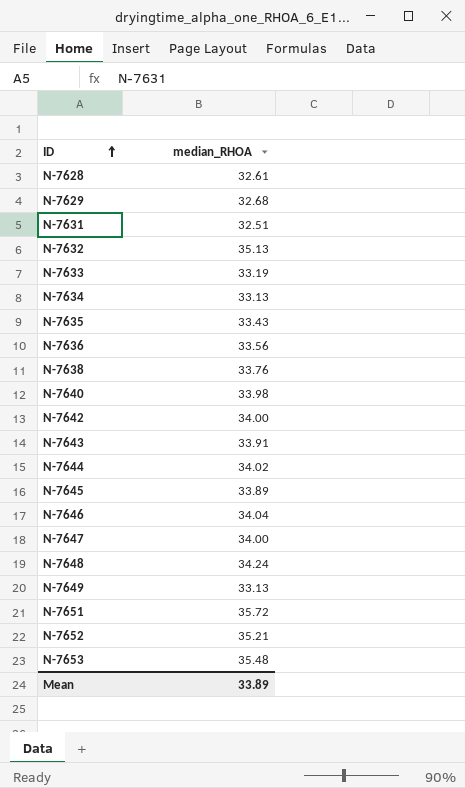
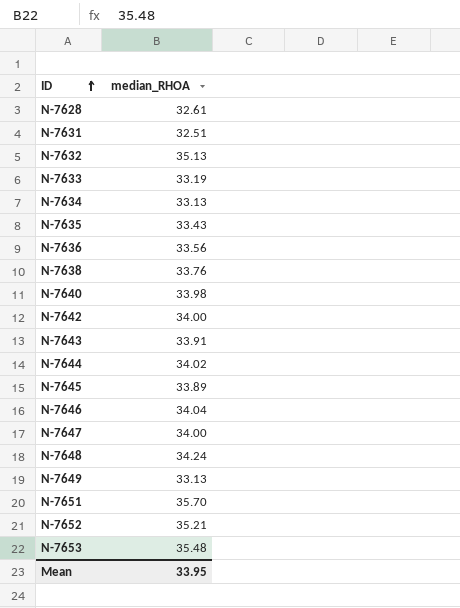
row N-7629: 32.68 -> none
N-7651 | median_RHOA: 35.72 -> 35.70
Mean | median_RHOA: 33.89 -> 33.95

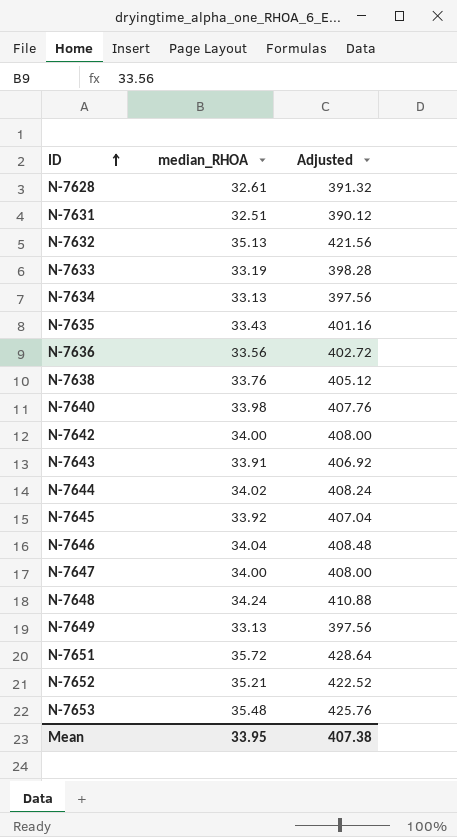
column Adjusted | formula: none -> [median_RHOA] * 12
N-7645 | median_RHOA: 33.89 -> 33.92
N-7651 | median_RHOA: 35.70 -> 35.72

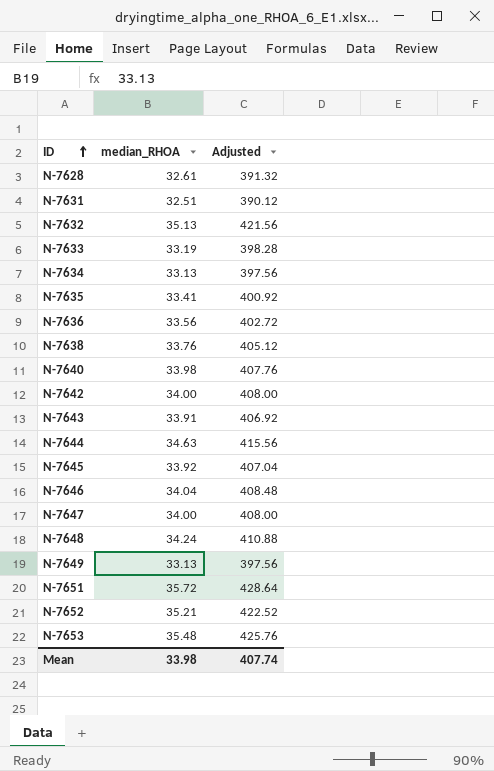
N-7635 | median_RHOA: 33.43 -> 33.41
N-7635 | Adjusted: 401.16 -> 400.92
N-7644 | median_RHOA: 34.02 -> 34.63
N-7644 | Adjusted: 408.24 -> 415.56
Mean | median_RHOA: 33.95 -> 33.98
Mean | Adjusted: 407.38 -> 407.74

